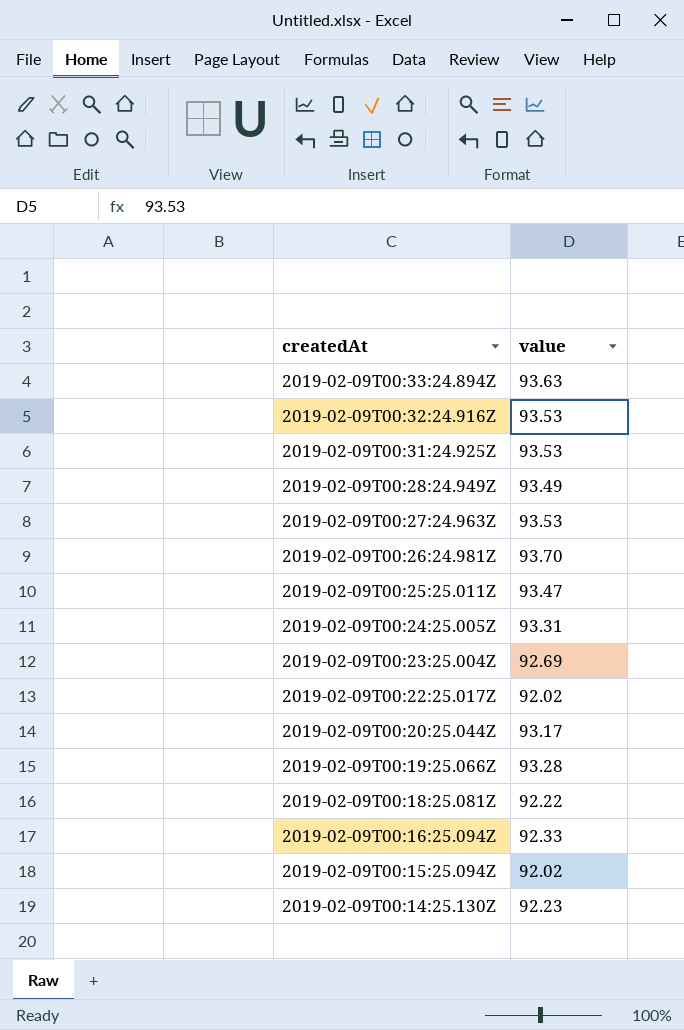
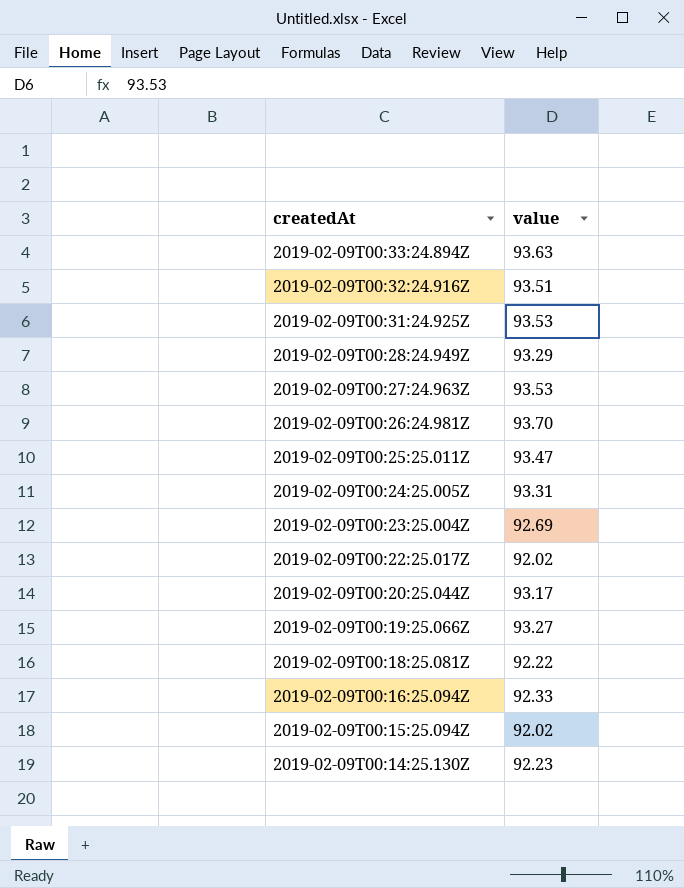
2019-02-09T00:32:24.916Z | value: 93.53 -> 93.51
2019-02-09T00:28:24.949Z | value: 93.49 -> 93.29
2019-02-09T00:19:25.066Z | value: 93.28 -> 93.27

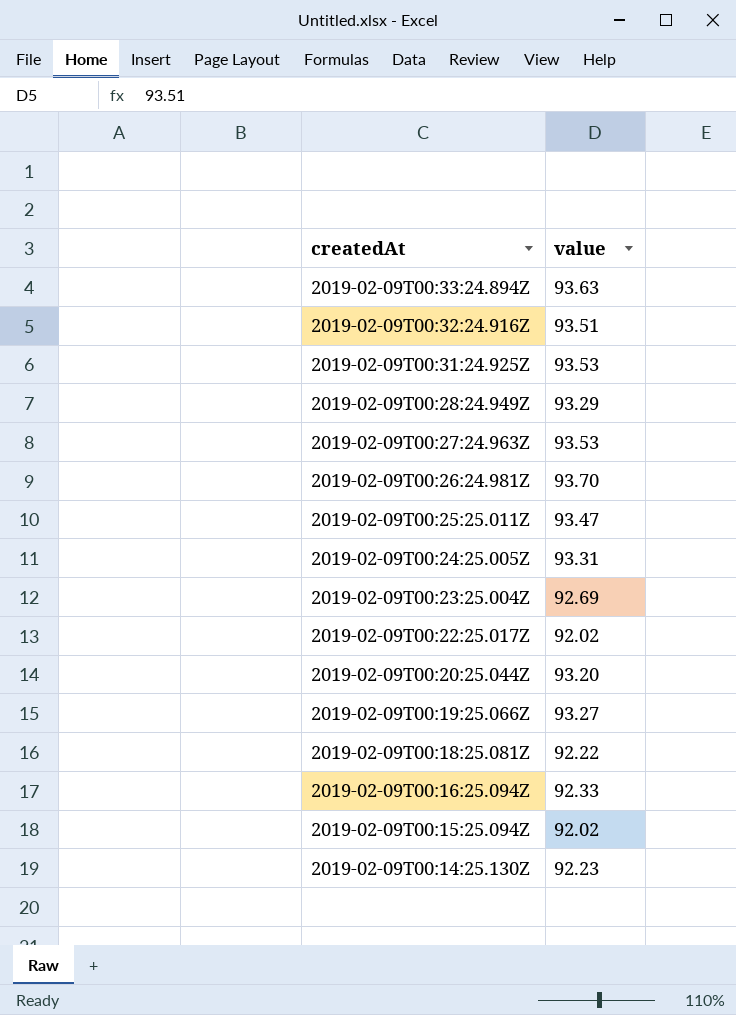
2019-02-09T00:20:25.044Z | value: 93.17 -> 93.20

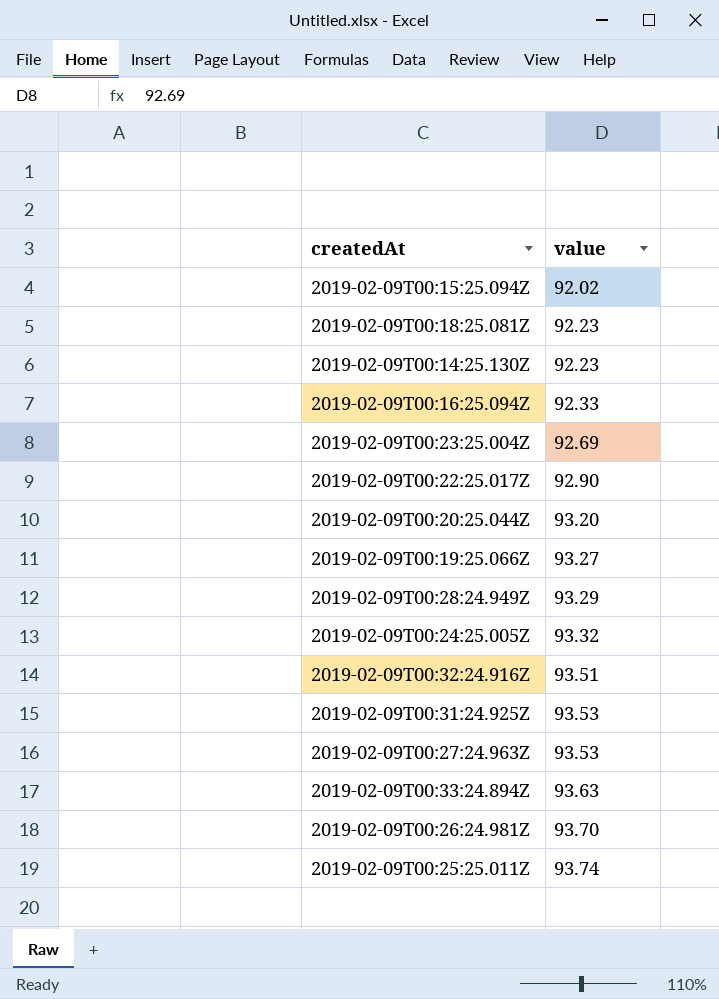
row order: createdAt descending -> value ascending
2019-02-09T00:18:25.081Z | value: 92.22 -> 92.23
2019-02-09T00:22:25.017Z | value: 92.02 -> 92.90
2019-02-09T00:24:25.005Z | value: 93.31 -> 93.32
2019-02-09T00:25:25.011Z | value: 93.47 -> 93.74

